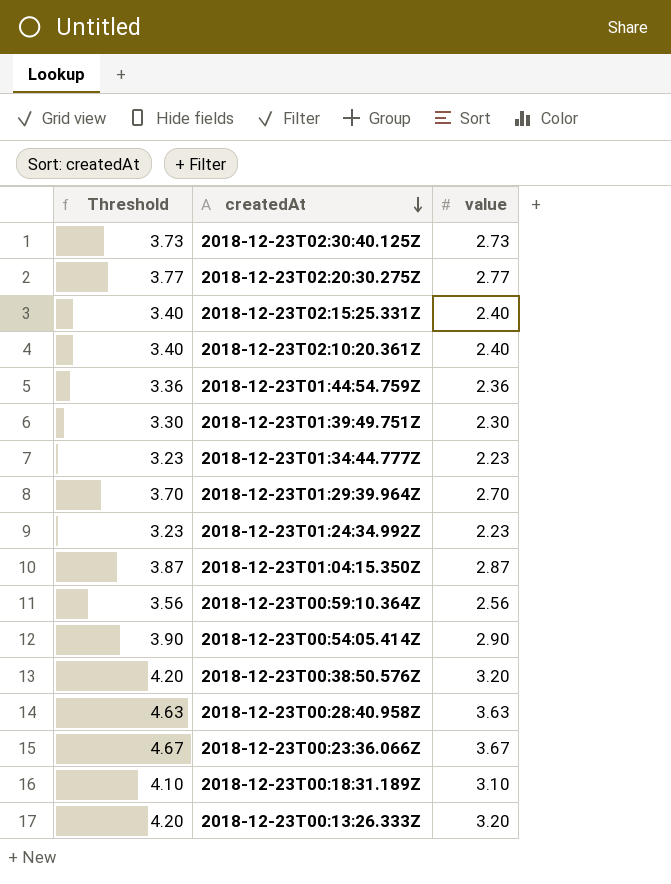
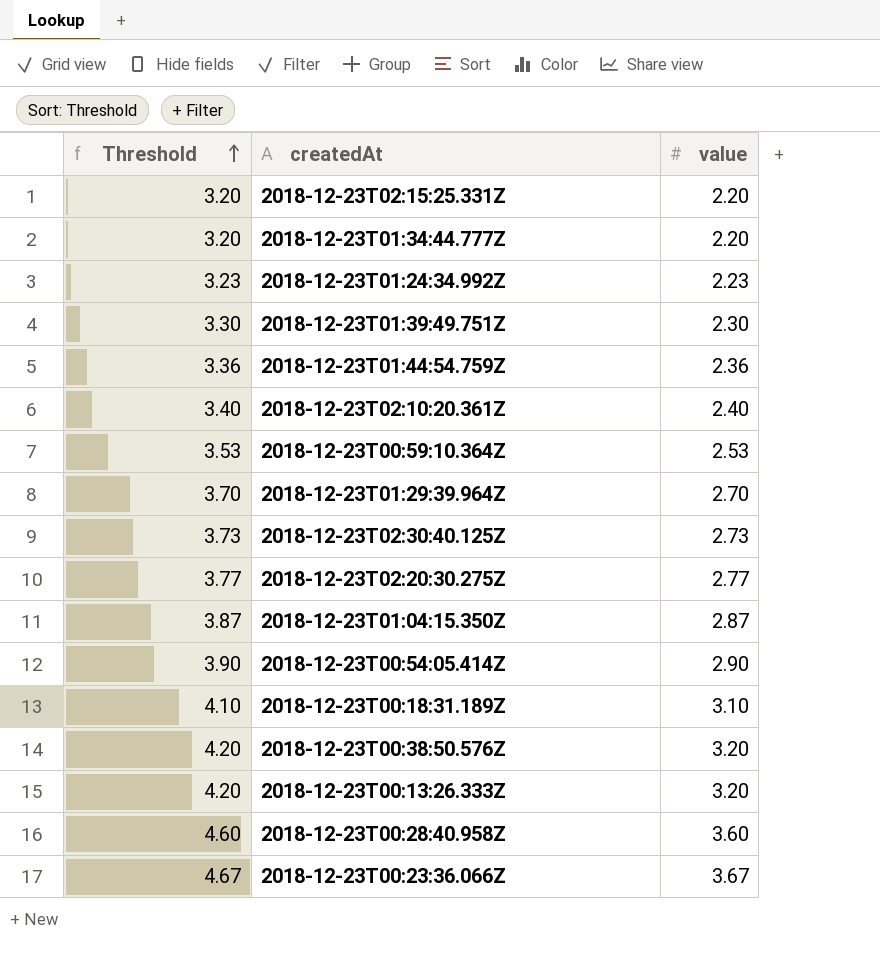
row order: createdAt descending -> Threshold ascending
2018-12-23T02:15:25.331Z | Threshold: 3.40 -> 3.20
2018-12-23T02:15:25.331Z | value: 2.40 -> 2.20
2018-12-23T01:34:44.777Z | Threshold: 3.23 -> 3.20
2018-12-23T01:34:44.777Z | value: 2.23 -> 2.20
2018-12-23T00:59:10.364Z | Threshold: 3.56 -> 3.53
2018-12-23T00:59:10.364Z | value: 2.56 -> 2.53
2018-12-23T00:28:40.958Z | Threshold: 4.63 -> 4.60
2018-12-23T00:28:40.958Z | value: 3.63 -> 3.60

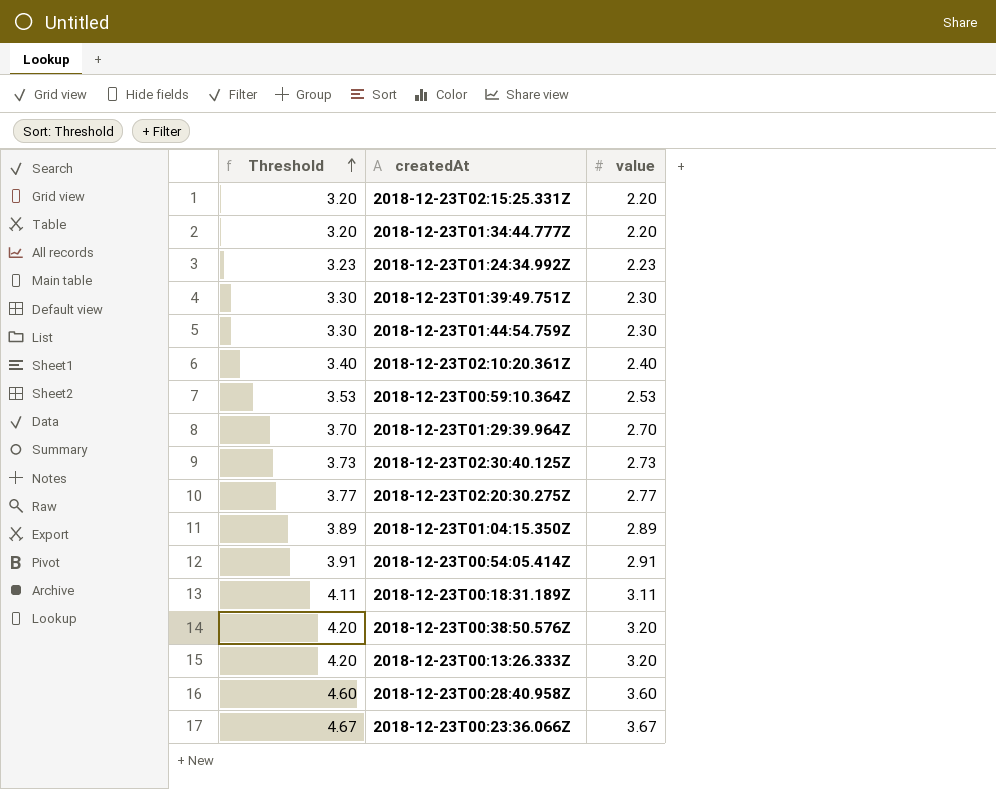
2018-12-23T01:44:54.759Z | Threshold: 3.36 -> 3.30
2018-12-23T01:44:54.759Z | value: 2.36 -> 2.30
2018-12-23T01:04:15.350Z | Threshold: 3.87 -> 3.89
2018-12-23T01:04:15.350Z | value: 2.87 -> 2.89
2018-12-23T00:54:05.414Z | Threshold: 3.90 -> 3.91
2018-12-23T00:54:05.414Z | value: 2.90 -> 2.91
2018-12-23T00:18:31.189Z | Threshold: 4.10 -> 4.11
2018-12-23T00:18:31.189Z | value: 3.10 -> 3.11

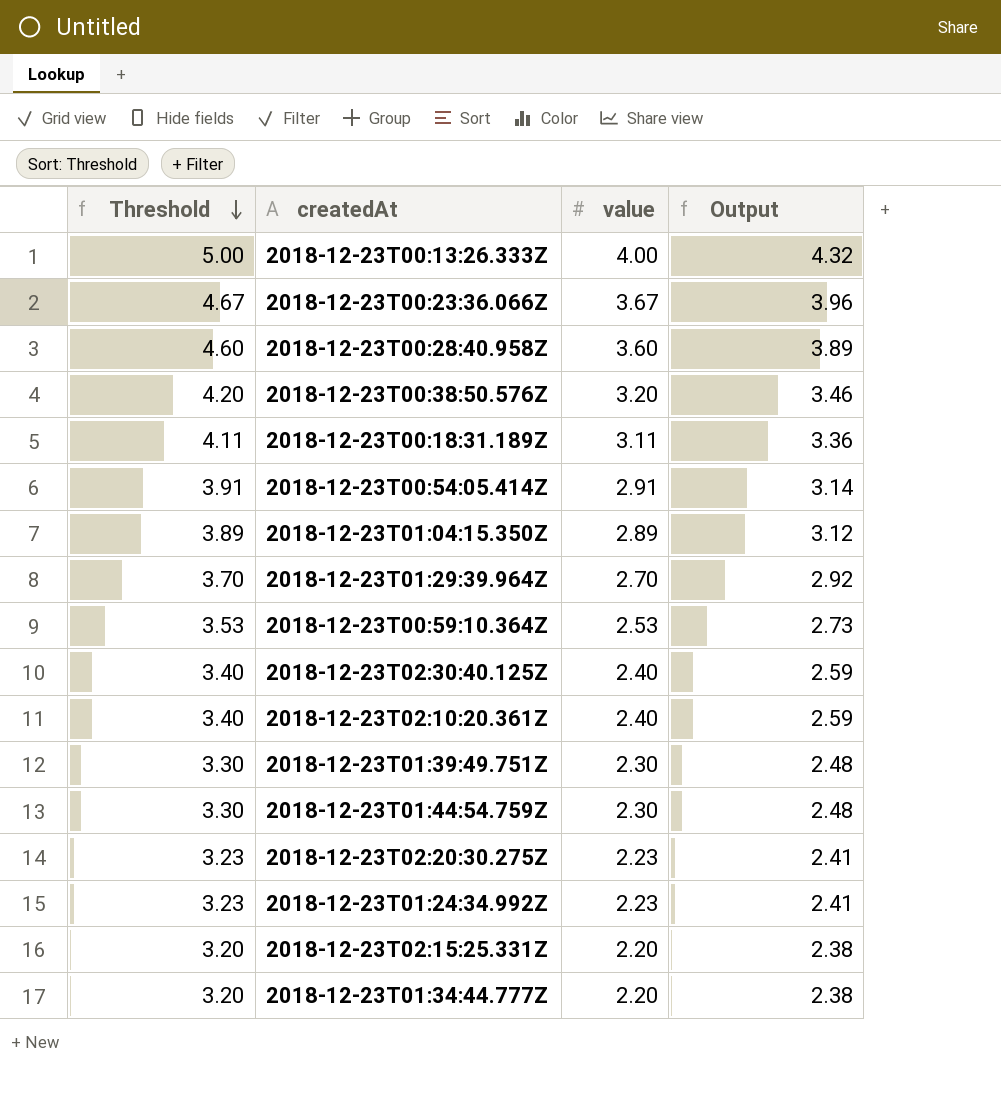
row order: Threshold ascending -> Threshold descending
column Output | formula: none -> [value] * 1.08
2018-12-23T00:13:26.333Z | Threshold: 4.20 -> 5.00
2018-12-23T00:13:26.333Z | value: 3.20 -> 4.00
2018-12-23T02:30:40.125Z | Threshold: 3.73 -> 3.40
2018-12-23T02:30:40.125Z | value: 2.73 -> 2.40
2018-12-23T02:20:30.275Z | Threshold: 3.77 -> 3.23
2018-12-23T02:20:30.275Z | value: 2.77 -> 2.23

